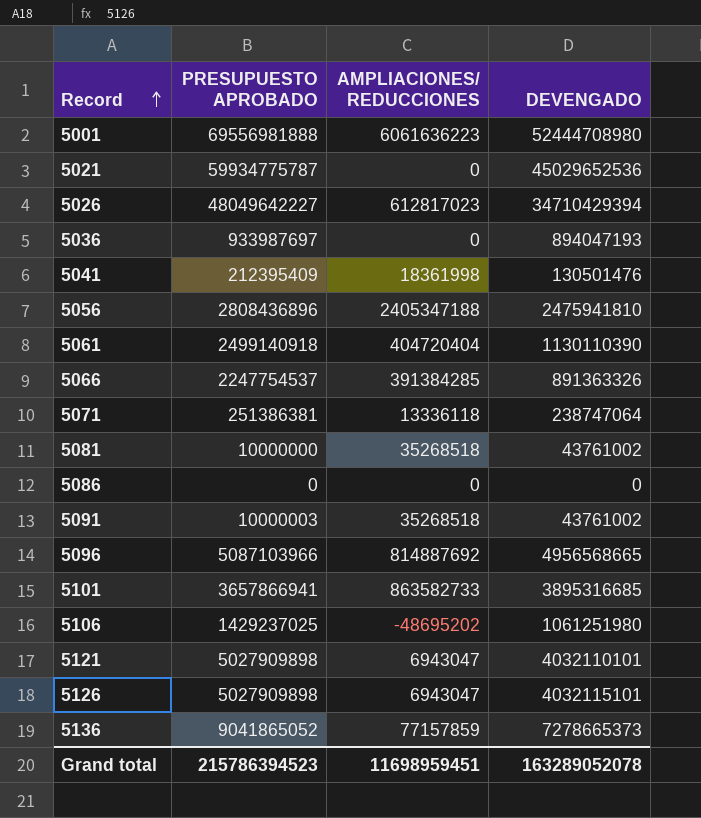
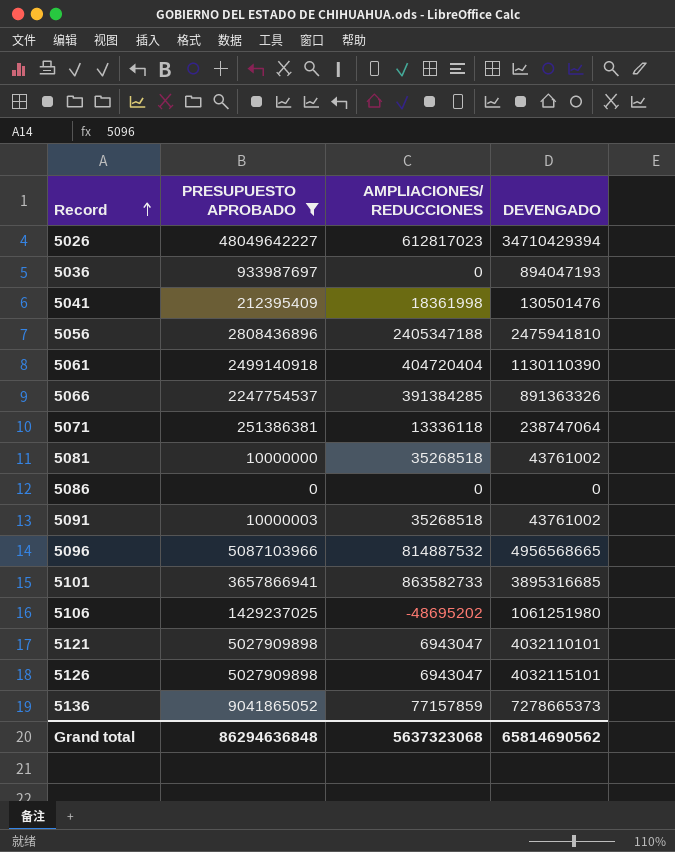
filter: none -> PRESUPUESTO APROBADO <= 48049642227
5096 | AMPLIACIONES/ REDUCCIONES: 814887692 -> 814887532
Grand total | PRESUPUESTO APROBADO: 215786394523 -> 86294636848
Grand total | AMPLIACIONES/ REDUCCIONES: 11698959451 -> 5637323068
Grand total | DEVENGADO: 163289052078 -> 65814690562

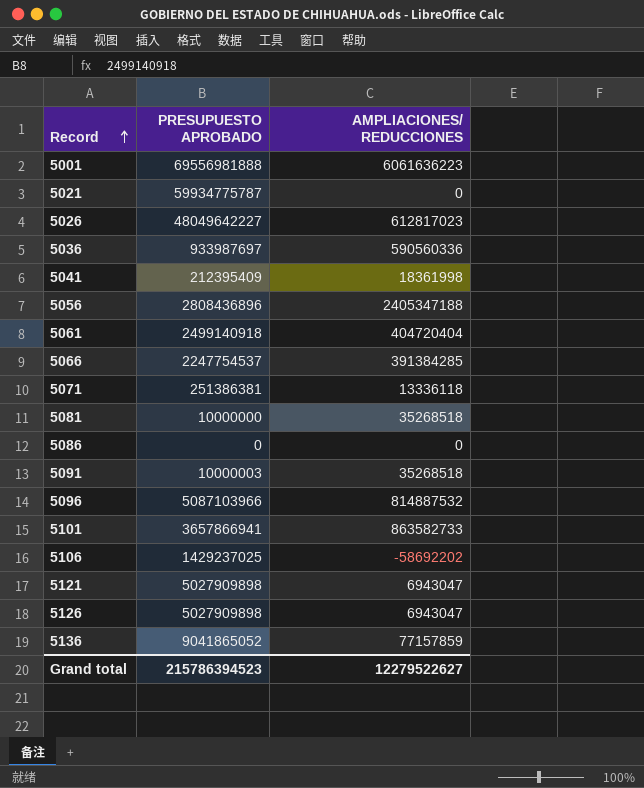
filter: PRESUPUESTO APROBADO <= 48049642227 -> none
column DEVENGADO | position: 4 -> none
5036 | AMPLIACIONES/ REDUCCIONES: 0 -> 590560336
5106 | AMPLIACIONES/ REDUCCIONES: -48695202 -> -58692202
Grand total | PRESUPUESTO APROBADO: 86294636848 -> 215786394523
Grand total | AMPLIACIONES/ REDUCCIONES: 5637323068 -> 12279522627

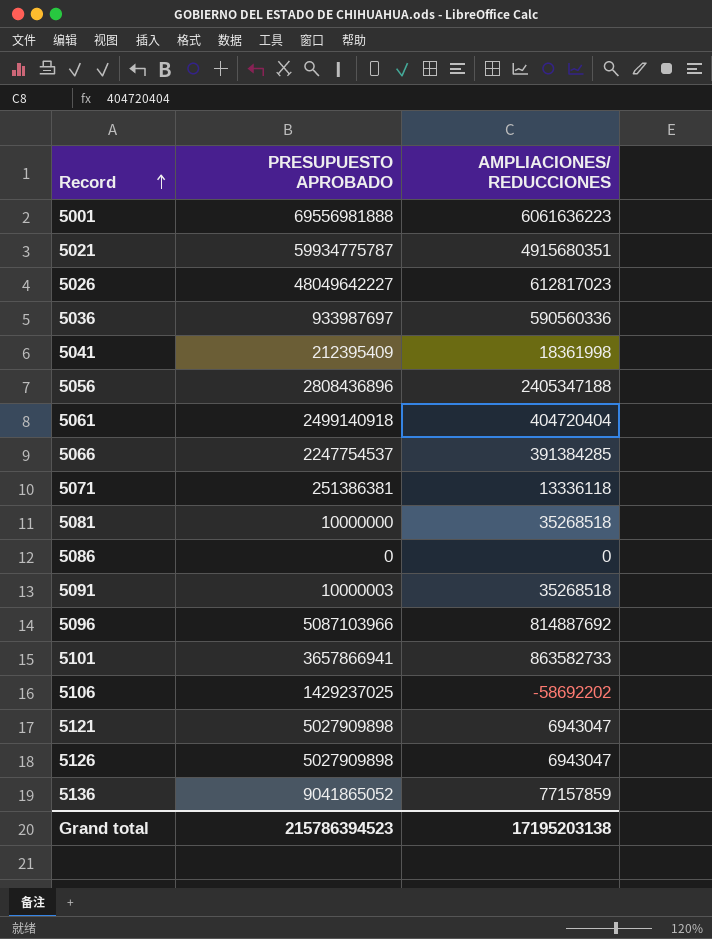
5021 | AMPLIACIONES/ REDUCCIONES: 0 -> 4915680351
5096 | AMPLIACIONES/ REDUCCIONES: 814887532 -> 814887692
Grand total | AMPLIACIONES/ REDUCCIONES: 12279522627 -> 17195203138

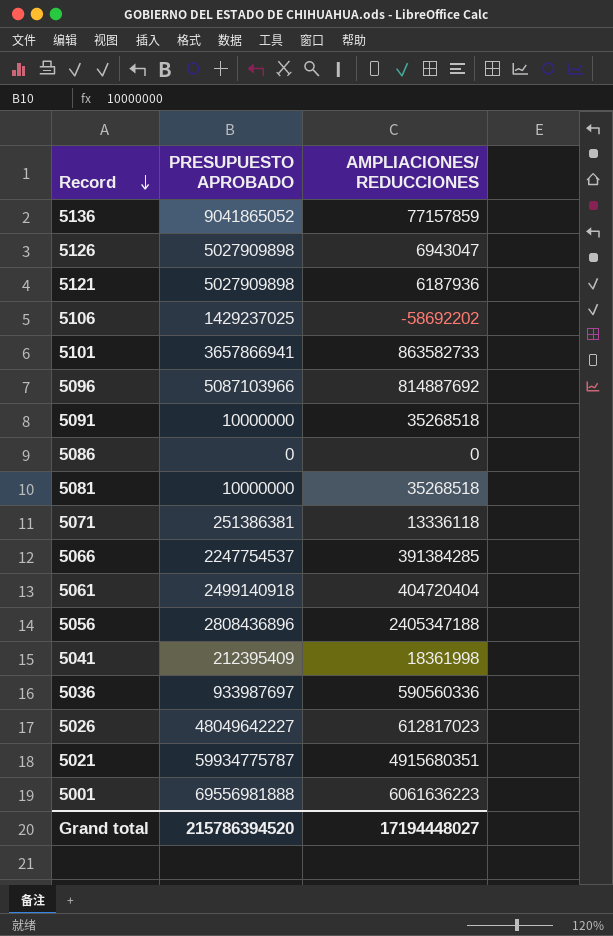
row order: Record ascending -> Record descending
5121 | AMPLIACIONES/ REDUCCIONES: 6943047 -> 6187936
5091 | PRESUPUESTO APROBADO: 10000003 -> 10000000
Grand total | PRESUPUESTO APROBADO: 215786394523 -> 215786394520
Grand total | AMPLIACIONES/ REDUCCIONES: 17195203138 -> 17194448027

